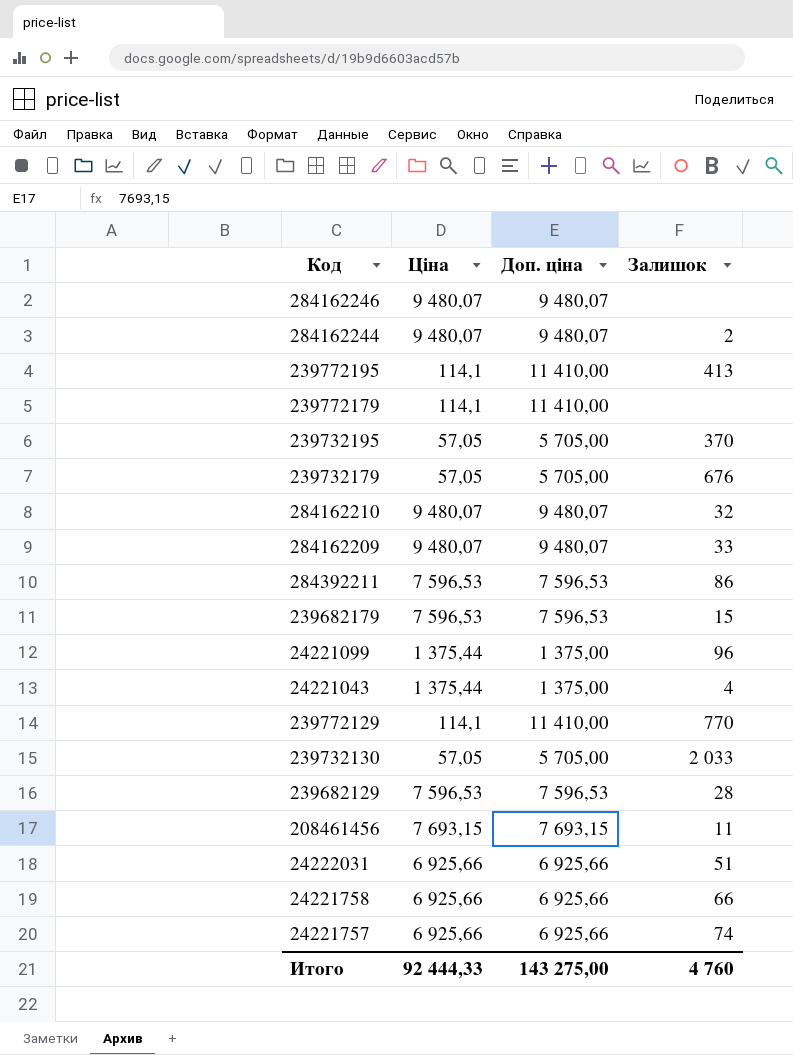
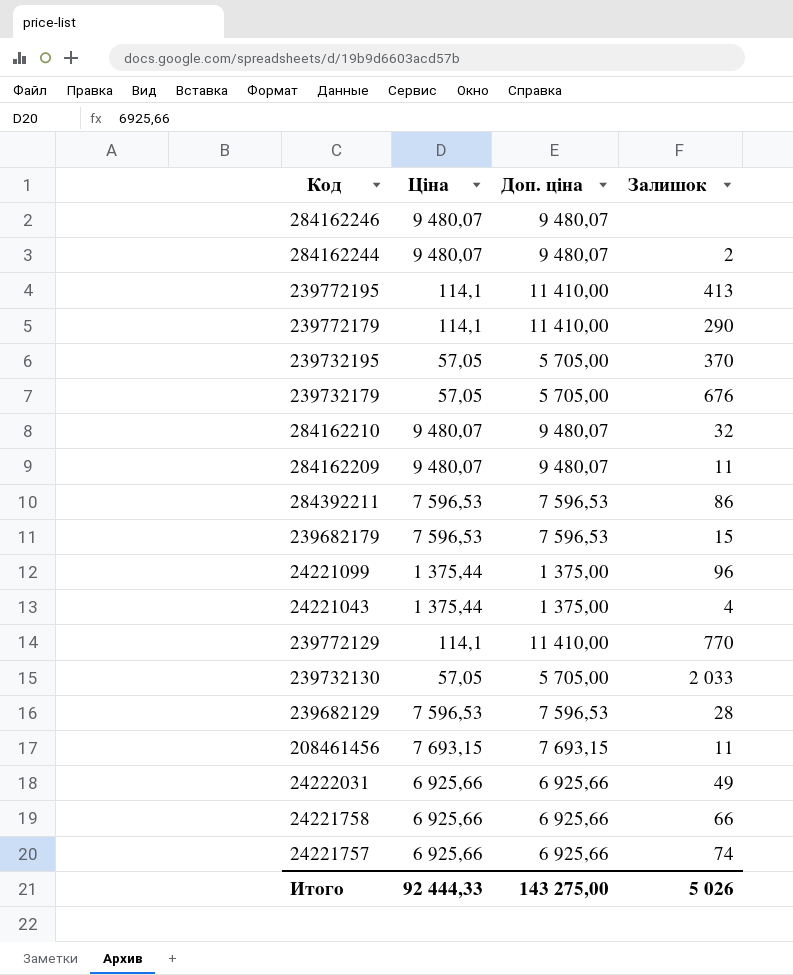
239772179 | Залишок: none -> 290
284162209 | Залишок: 33 -> 11
24222031 | Залишок: 51 -> 49
Итого | Залишок: 4 760 -> 5 026

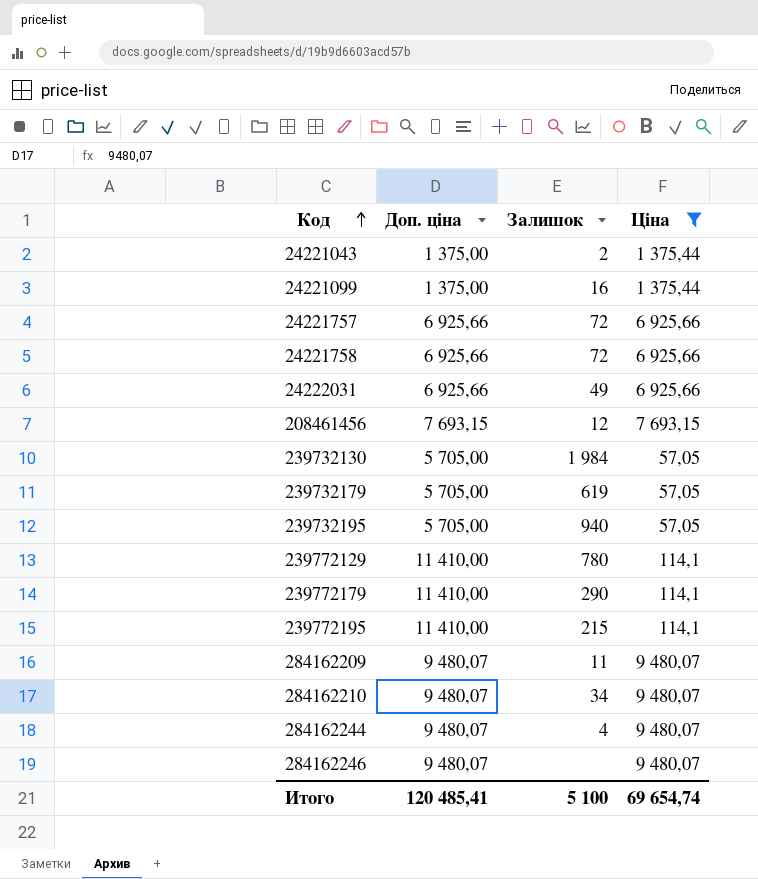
filter: none -> Ціна != 7 596,53
row order: none -> Код ascending
column Ціна | position: 2 -> 4
24221043 | Залишок: 4 -> 2
24221099 | Залишок: 96 -> 16
24221757 | Залишок: 74 -> 72
24221758 | Залишок: 66 -> 72
208461456 | Залишок: 11 -> 12
239732130 | Залишок: 2 033 -> 1 984
239732179 | Залишок: 676 -> 619
239732195 | Залишок: 370 -> 940
239772129 | Залишок: 770 -> 780
239772195 | Залишок: 413 -> 215
284162210 | Залишок: 32 -> 34
284162244 | Залишок: 2 -> 4
Итого | Доп. ціна: 143 275,00 -> 120 485,41
Итого | Залишок: 5 026 -> 5 100
Итого | Ціна: 92 444,33 -> 69 654,74

